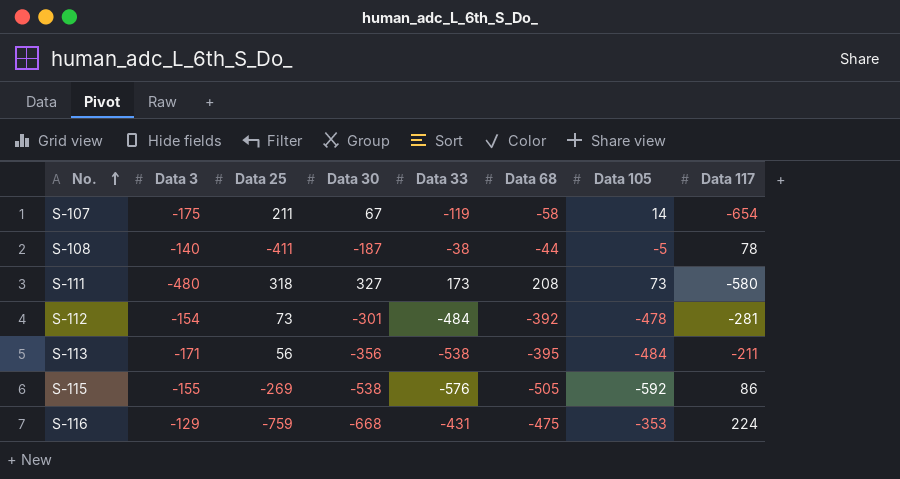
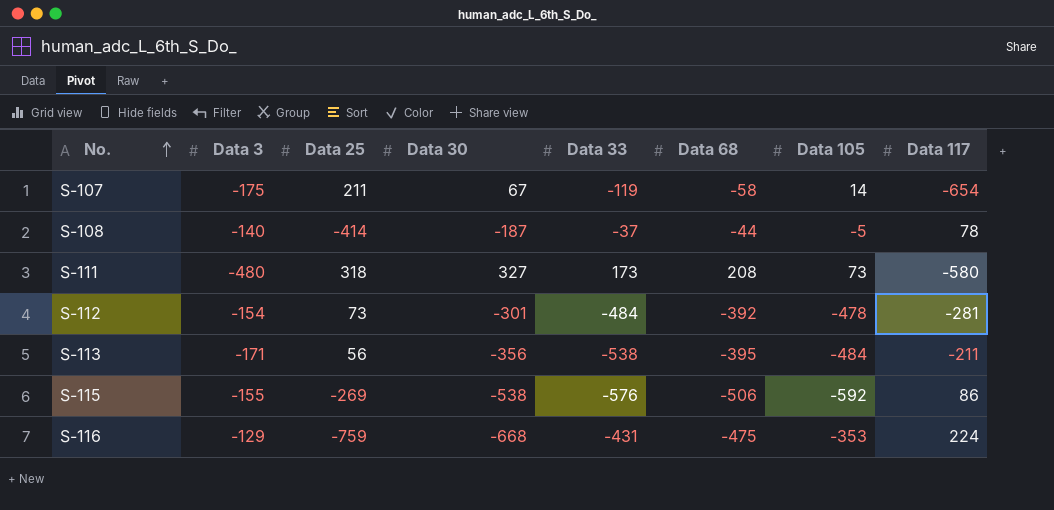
S-108 | Data 25: -411 -> -414
S-108 | Data 33: -38 -> -37
S-115 | Data 68: -505 -> -506

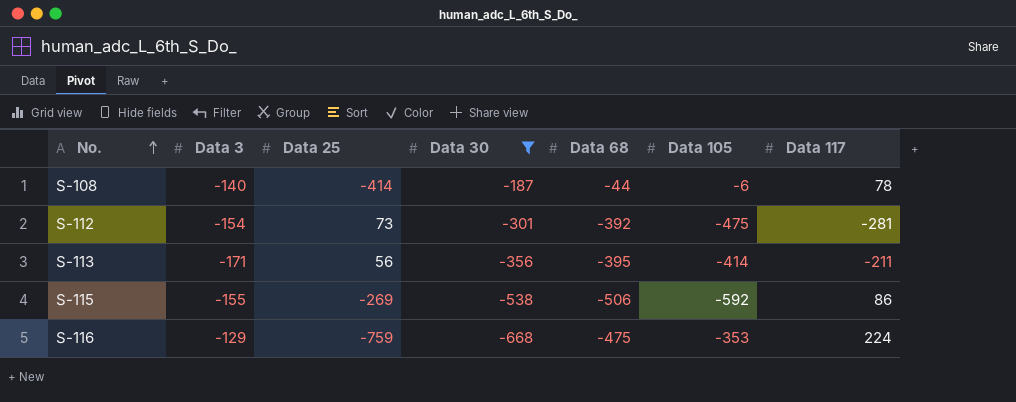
filter: none -> Data 30 <= -187
column Data 33 | position: 5 -> none
S-108 | Data 105: -5 -> -6
S-112 | Data 105: -478 -> -475
S-113 | Data 105: -484 -> -414

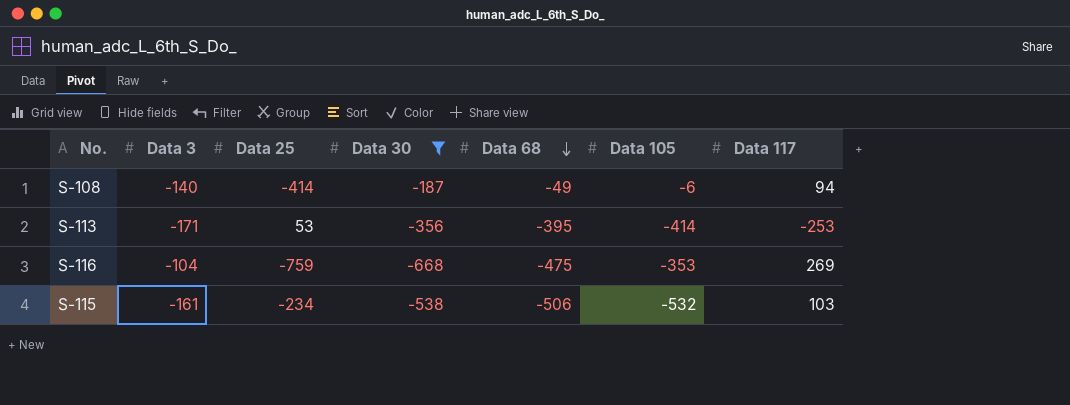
row order: No. ascending -> Data 68 descending
row S-112: -154 | 73 | -301 | -392 | -475 | -281 -> none
S-108 | Data 68: -44 -> -49
S-108 | Data 117: 78 -> 94
S-113 | Data 25: 56 -> 53
S-113 | Data 117: -211 -> -253
S-116 | Data 3: -129 -> -104
S-116 | Data 117: 224 -> 269
S-115 | Data 3: -155 -> -161
S-115 | Data 25: -269 -> -234
S-115 | Data 105: -592 -> -532
S-115 | Data 117: 86 -> 103

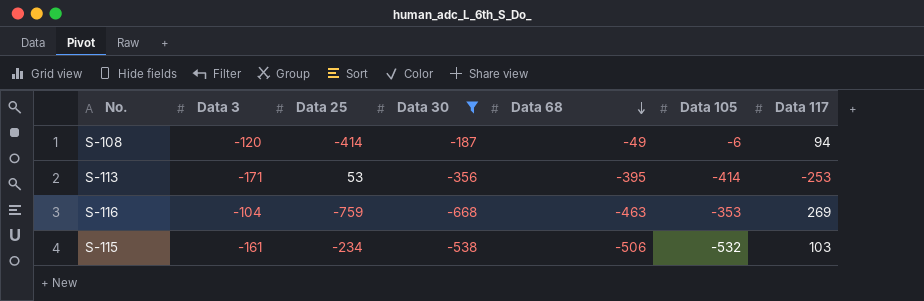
S-108 | Data 3: -140 -> -120
S-116 | Data 68: -475 -> -463

